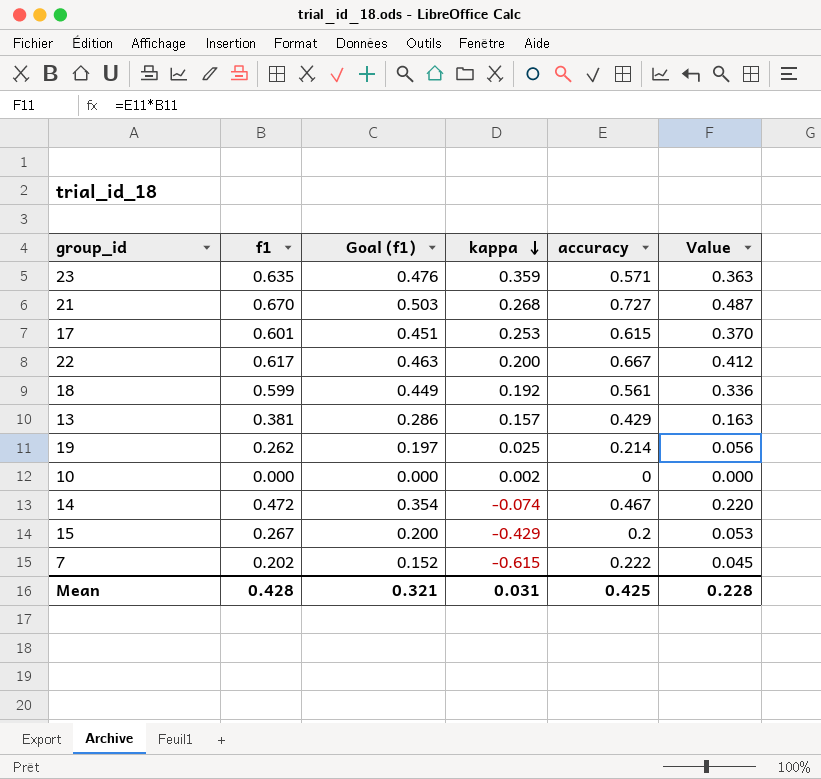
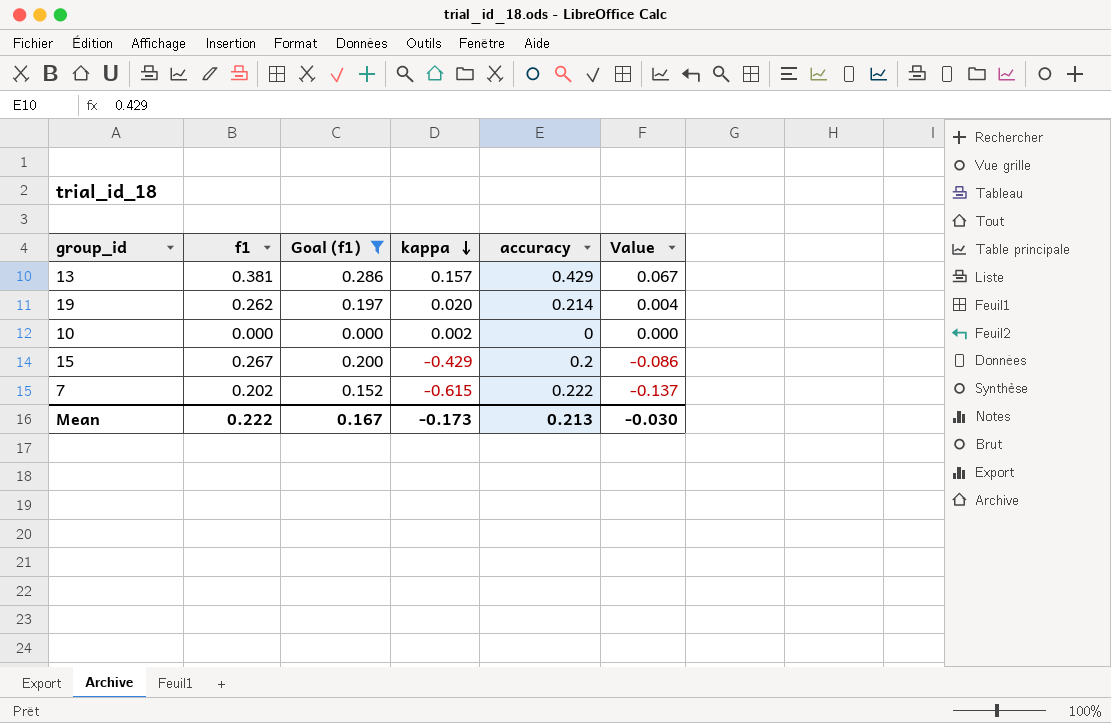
filter: none -> Goal (f1) <= 0.286
column Value | formula: [f1] * [accuracy] -> [kappa] * [accuracy]
19 | kappa: 0.025 -> 0.020
Mean | f1: 0.428 -> 0.222
Mean | Goal (f1): 0.321 -> 0.167
Mean | kappa: 0.031 -> -0.173
Mean | accuracy: 0.425 -> 0.213
Mean | Value: 0.228 -> -0.030

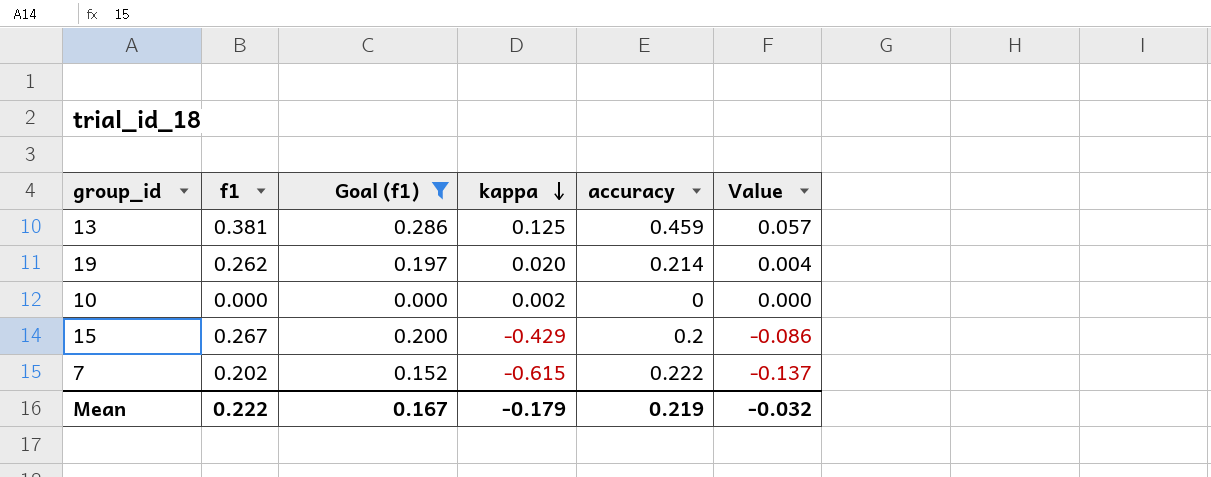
13 | kappa: 0.157 -> 0.125
13 | accuracy: 0.429 -> 0.459
13 | Value: 0.067 -> 0.057
Mean | kappa: -0.173 -> -0.179
Mean | accuracy: 0.213 -> 0.219
Mean | Value: -0.030 -> -0.032

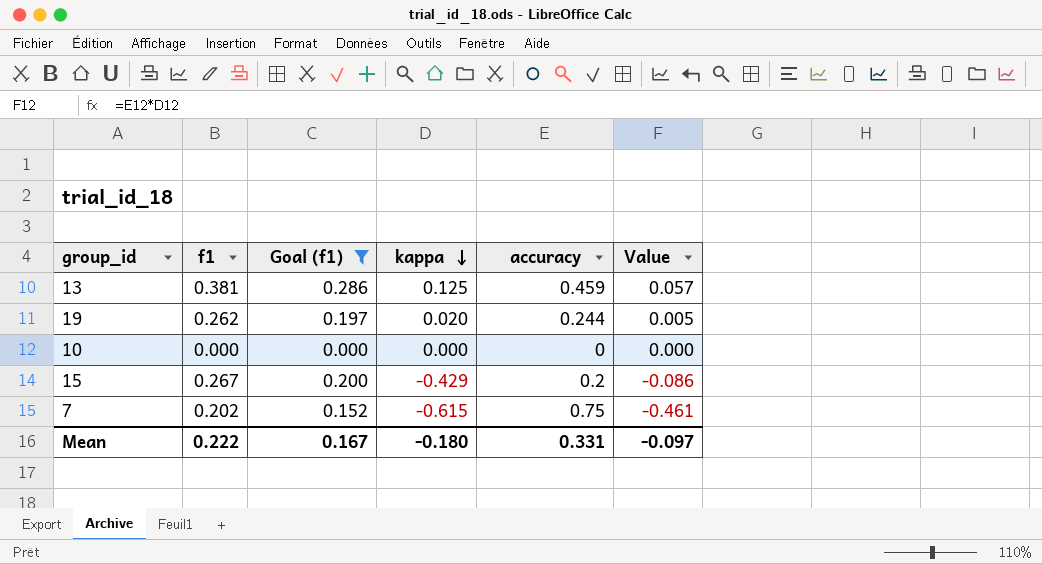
19 | accuracy: 0.214 -> 0.244
19 | Value: 0.004 -> 0.005
10 | kappa: 0.002 -> 0.000
7 | accuracy: 0.222 -> 0.75
7 | Value: -0.137 -> -0.461
Mean | kappa: -0.179 -> -0.180
Mean | accuracy: 0.219 -> 0.331
Mean | Value: -0.032 -> -0.097

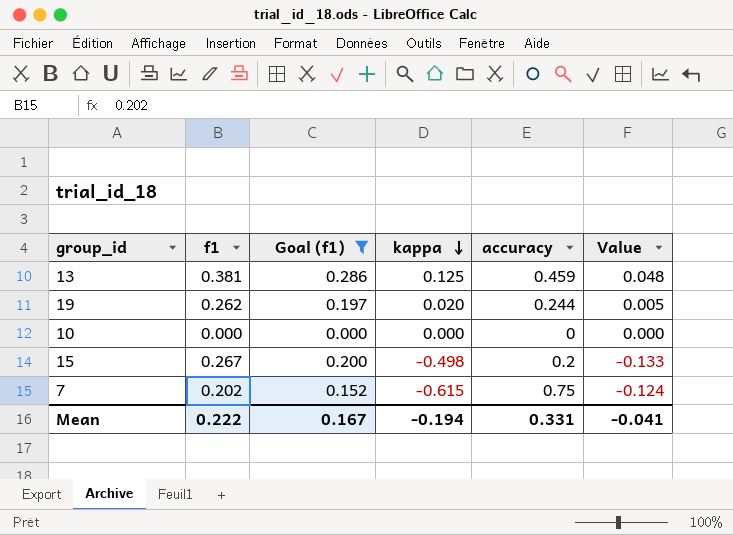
column Value | formula: [kappa] * [accuracy] -> [f1] * [kappa]
15 | kappa: -0.429 -> -0.498
Mean | kappa: -0.180 -> -0.194
Mean | Value: -0.097 -> -0.041

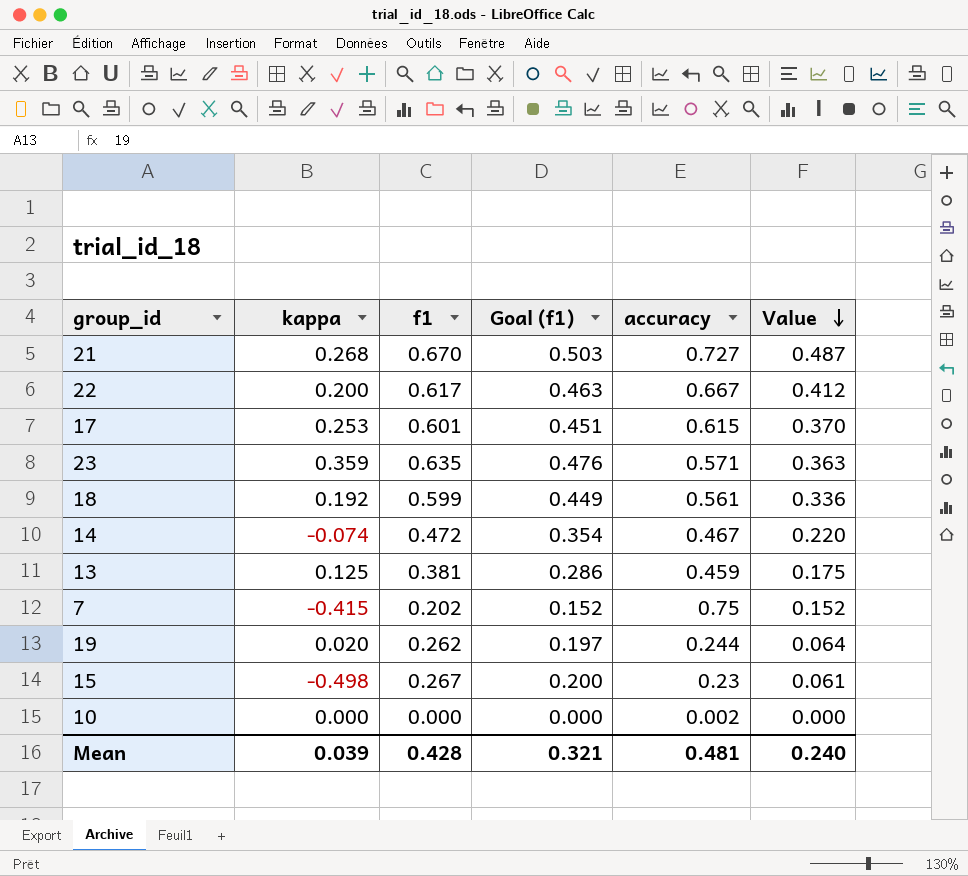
filter: Goal (f1) <= 0.286 -> none
row order: kappa descending -> Value descending
column kappa | position: 4 -> 2
column Value | formula: [f1] * [kappa] -> [f1] * [accuracy]
7 | kappa: -0.615 -> -0.415
15 | accuracy: 0.2 -> 0.23
10 | accuracy: 0 -> 0.002
Mean | kappa: -0.194 -> 0.039
Mean | f1: 0.222 -> 0.428
Mean | Goal (f1): 0.167 -> 0.321
Mean | accuracy: 0.331 -> 0.481
Mean | Value: -0.041 -> 0.240

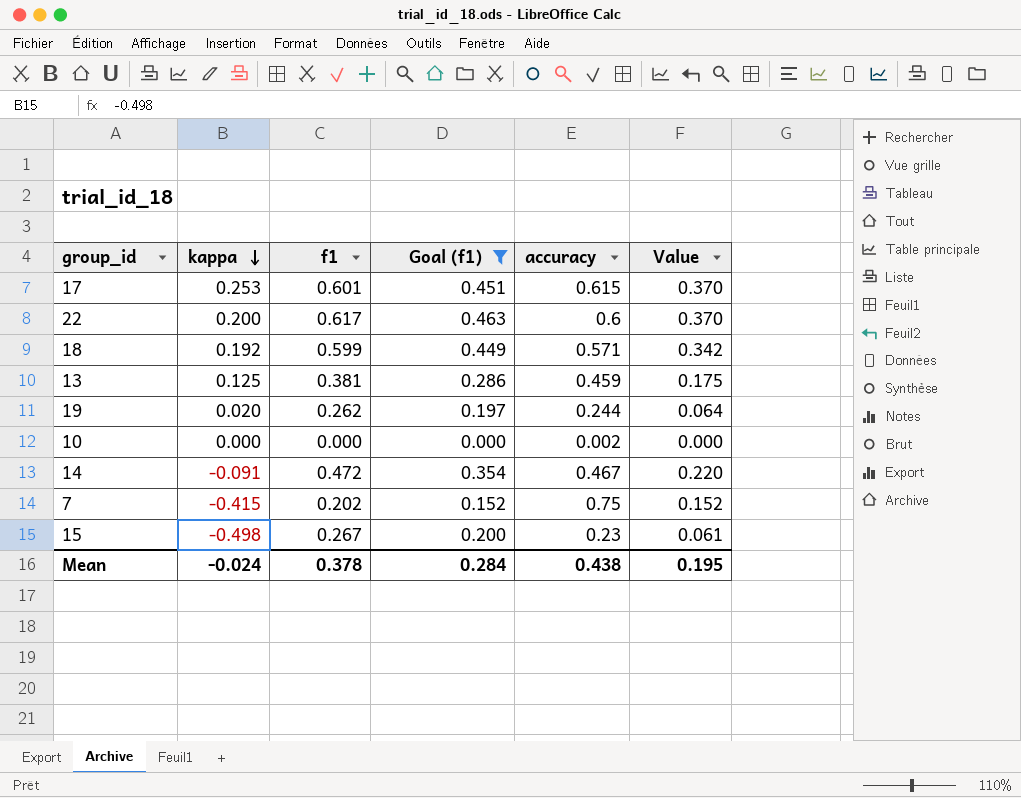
filter: none -> Goal (f1) <= 0.463
row order: Value descending -> kappa descending
22 | accuracy: 0.667 -> 0.6
22 | Value: 0.412 -> 0.370
18 | accuracy: 0.561 -> 0.571
18 | Value: 0.336 -> 0.342
14 | kappa: -0.074 -> -0.091
Mean | kappa: 0.039 -> -0.024
Mean | f1: 0.428 -> 0.378
Mean | Goal (f1): 0.321 -> 0.284
Mean | accuracy: 0.481 -> 0.438
Mean | Value: 0.240 -> 0.195

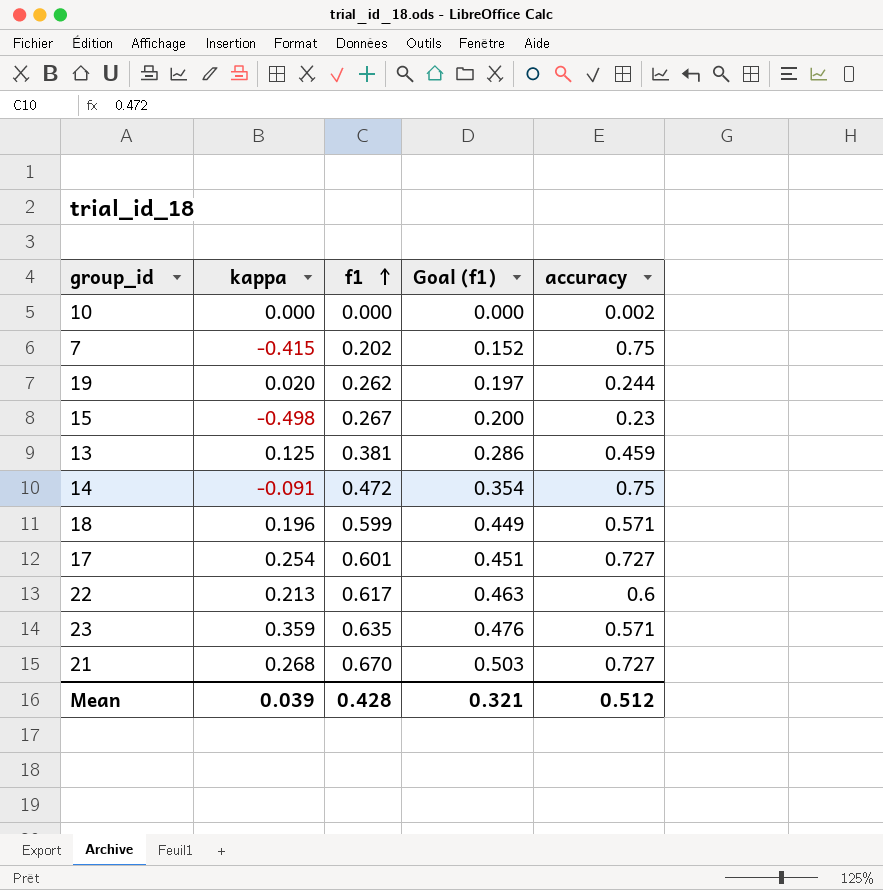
filter: Goal (f1) <= 0.463 -> none
row order: kappa descending -> f1 ascending
column Value | formula: [f1] * [accuracy] -> none
14 | accuracy: 0.467 -> 0.75
18 | kappa: 0.192 -> 0.196
17 | kappa: 0.253 -> 0.254
17 | accuracy: 0.615 -> 0.727
22 | kappa: 0.200 -> 0.213
Mean | kappa: -0.024 -> 0.039
Mean | f1: 0.378 -> 0.428
Mean | Goal (f1): 0.284 -> 0.321
Mean | accuracy: 0.438 -> 0.512

